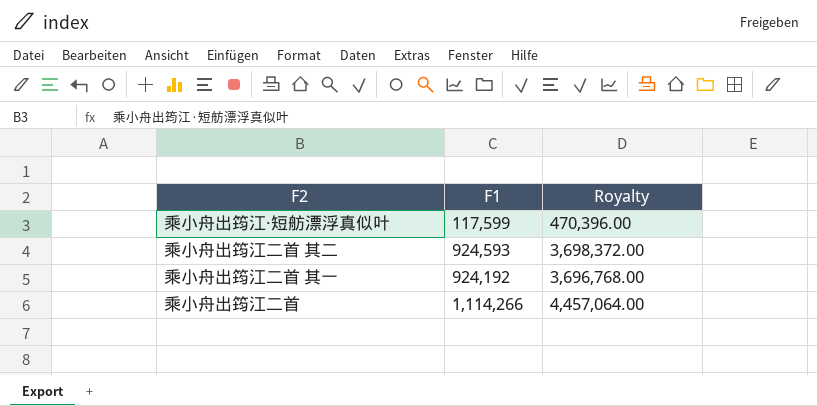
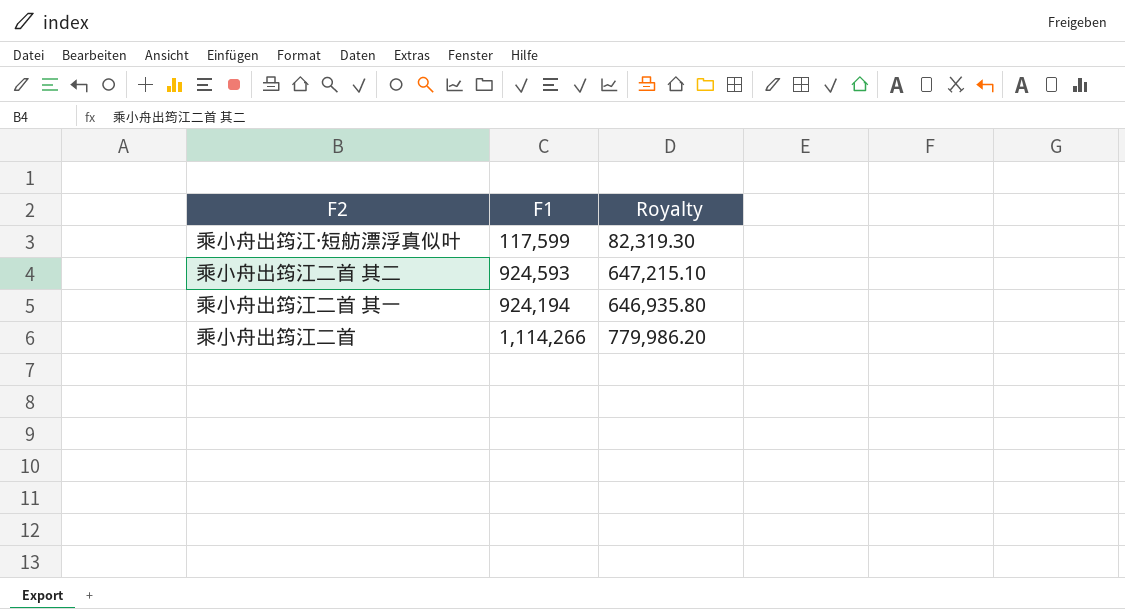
column Royalty | formula: [F1] * 4 -> [F1] * 0.7
乘小舟出筠江二首 其一 | F1: 924,192 -> 924,194

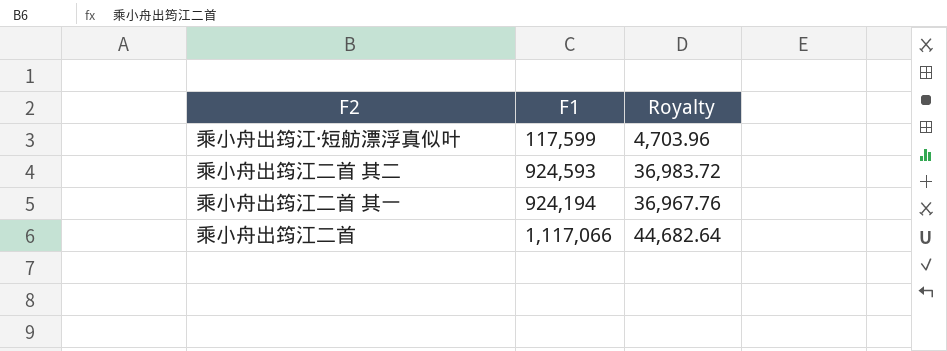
column Royalty | formula: [F1] * 0.7 -> [F1] * 0.04
乘小舟出筠江二首 | F1: 1,114,266 -> 1,117,066

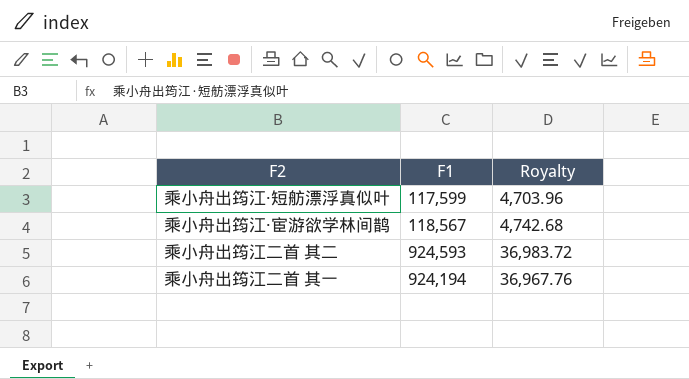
row 乘小舟出筠江二首: 1,117,066 | 44,682.64 -> none
row 乘小舟出筠江·宦游欲学林间鹊: none -> 118,567 | 4,742.68

